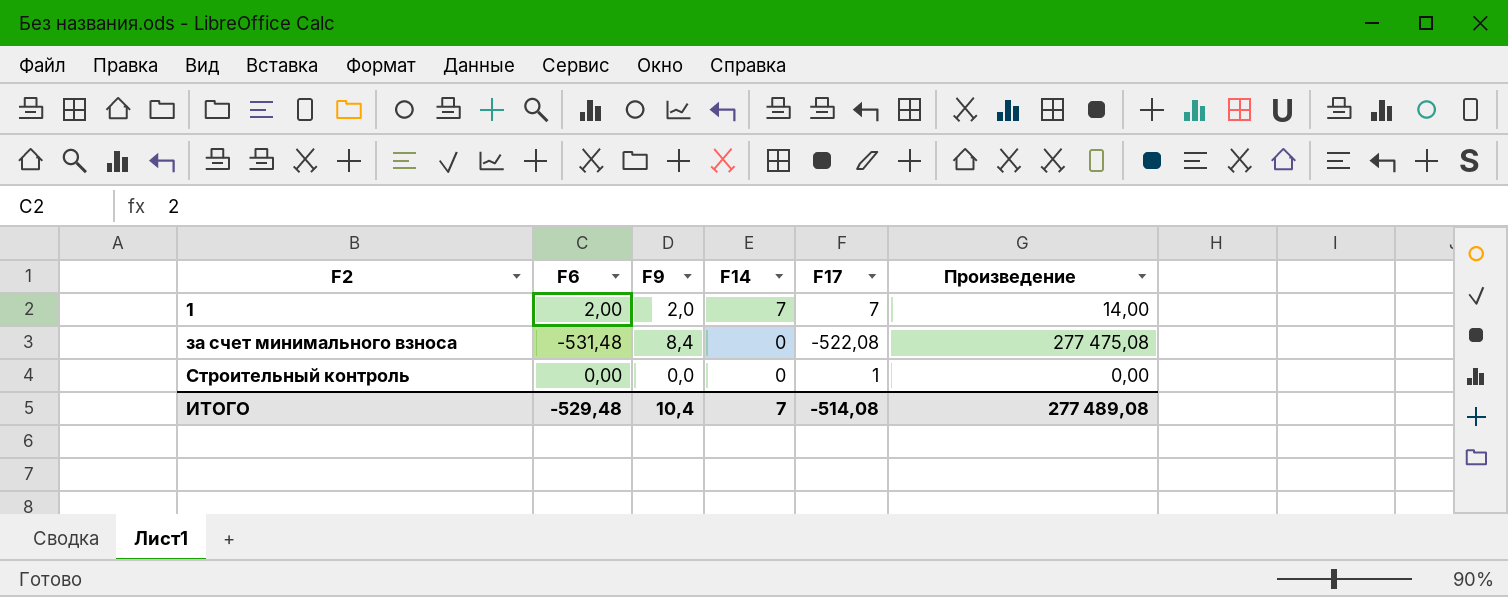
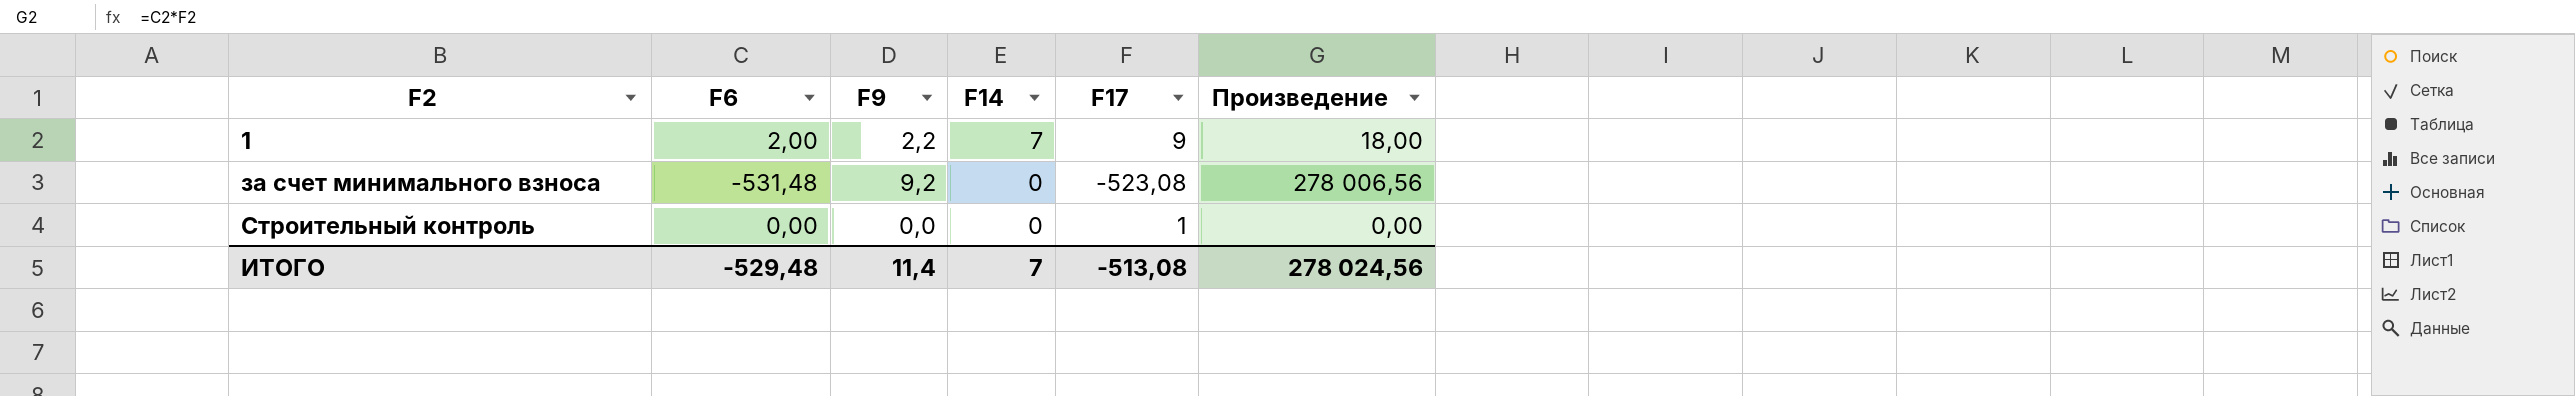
1 | F9: 2,0 -> 2,2
1 | F17: 7 -> 9
1 | Произведение: 14,00 -> 18,00
за счет минимального взноса | F9: 8,4 -> 9,2
за счет минимального взноса | F17: -522,08 -> -523,08
за счет минимального взноса | Произведение: 277 475,08 -> 278 006,56
ИТОГО | F9: 10,4 -> 11,4
ИТОГО | F17: -514,08 -> -513,08
ИТОГО | Произведение: 277 489,08 -> 278 024,56

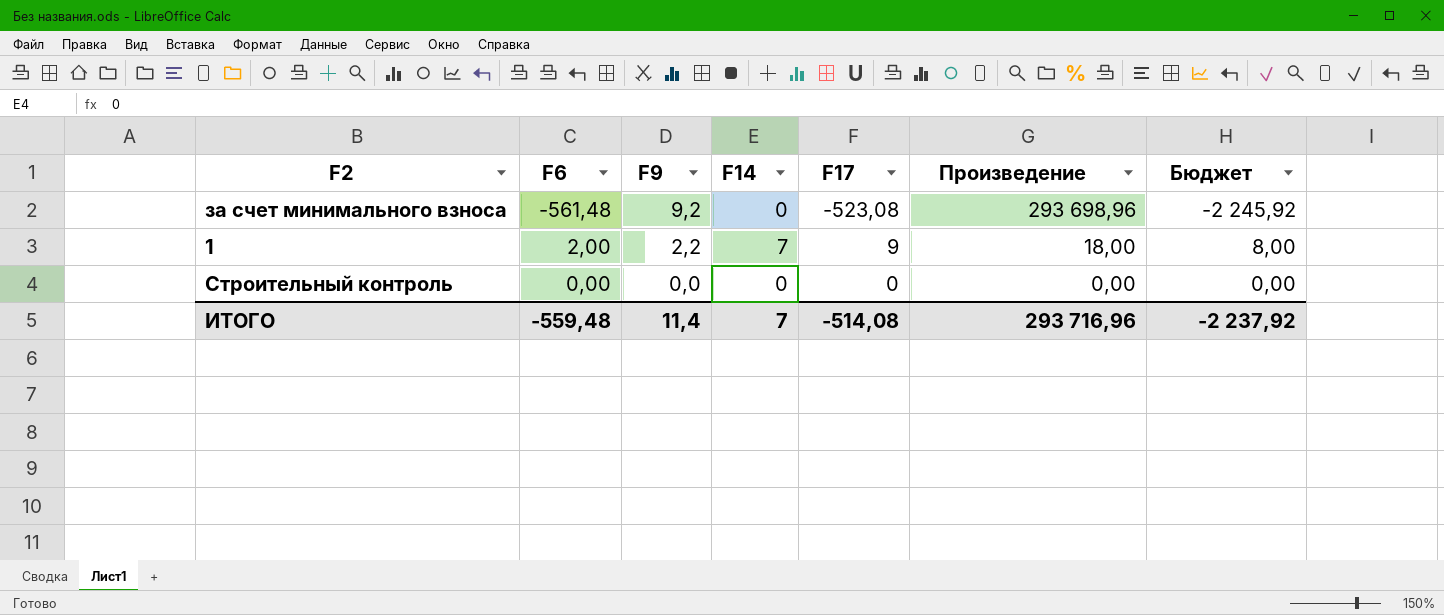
row order: F2 ascending -> F9 descending
column Бюджет | formula: none -> [F6] * 4
за счет минимального взноса | F6: -531,48 -> -561,48
за счет минимального взноса | Произведение: 278 006,56 -> 293 698,96
Строительный контроль | F17: 1 -> 0
ИТОГО | F6: -529,48 -> -559,48
ИТОГО | F17: -513,08 -> -514,08
ИТОГО | Произведение: 278 024,56 -> 293 716,96

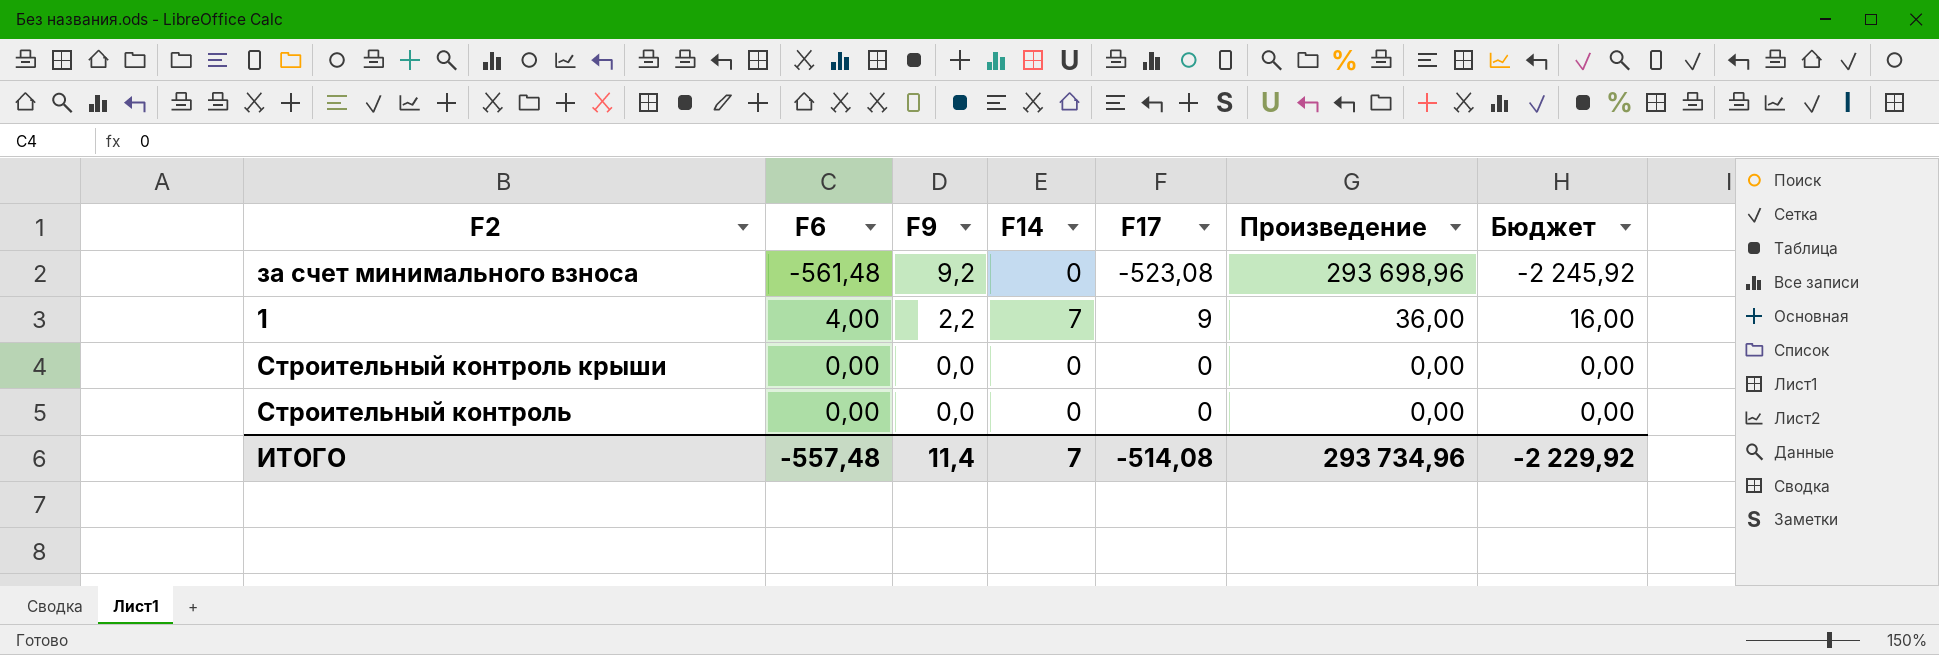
1 | F6: 2,00 -> 4,00
1 | Произведение: 18,00 -> 36,00
1 | Бюджет: 8,00 -> 16,00
row Строительный контроль крыши: none -> 0,00 | 0,0 | 0 | 0 | 0,00 | 0,00
ИТОГО | F6: -559,48 -> -557,48
ИТОГО | Произведение: 293 716,96 -> 293 734,96
ИТОГО | Бюджет: -2 237,92 -> -2 229,92

